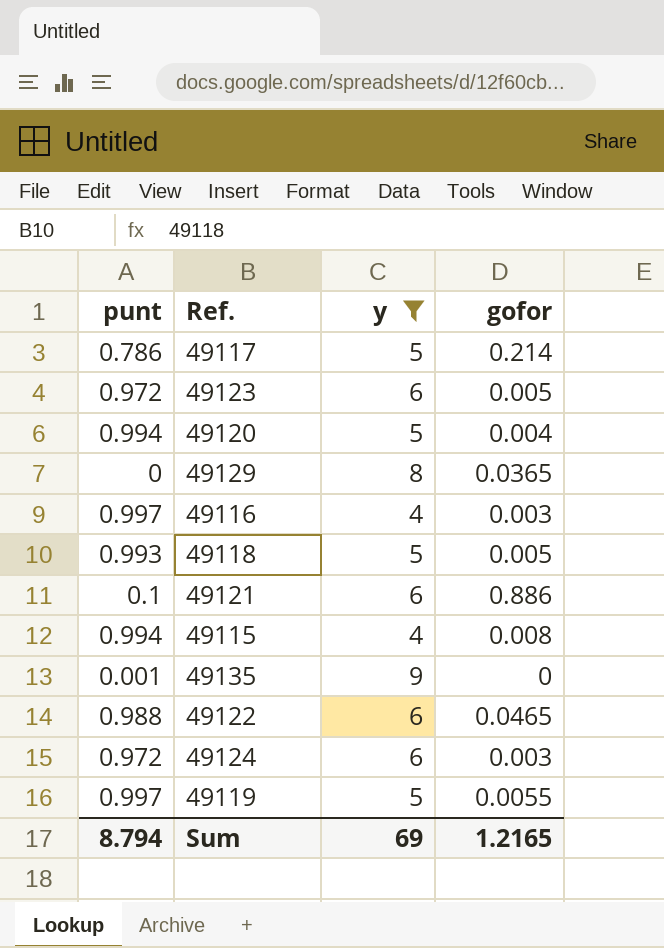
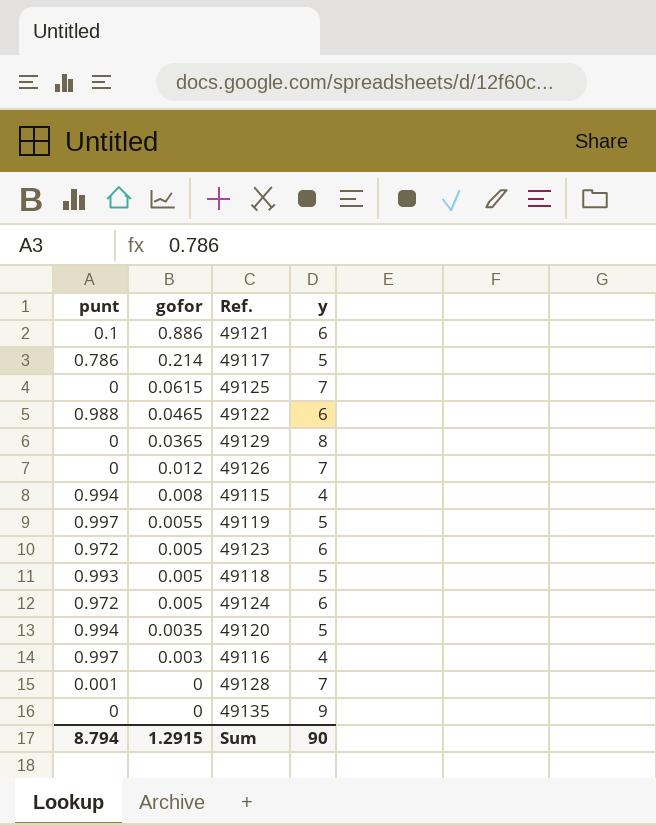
filter: y != 7 -> none
row order: none -> gofor descending
column gofor | position: 4 -> 2
49124 | gofor: 0.003 -> 0.005
49120 | gofor: 0.004 -> 0.0035
49135 | punt: 0.001 -> 0
Sum | gofor: 1.2165 -> 1.2915
Sum | y: 69 -> 90

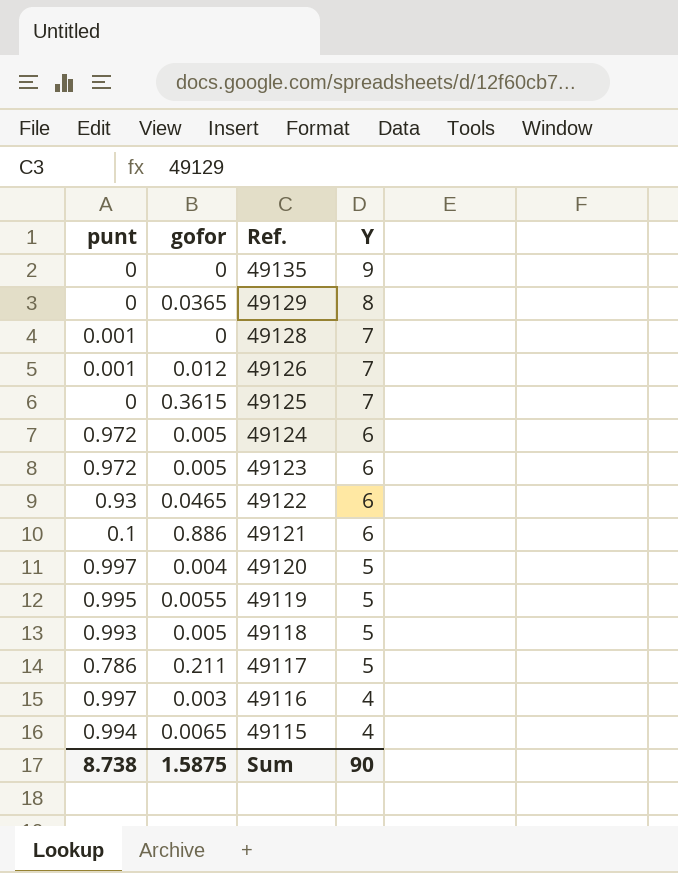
row order: gofor descending -> Ref. descending
column name: y -> Y
49126 | punt: 0 -> 0.001
49125 | gofor: 0.0615 -> 0.3615
49122 | punt: 0.988 -> 0.93
49120 | punt: 0.994 -> 0.997
49120 | gofor: 0.0035 -> 0.004
49119 | punt: 0.997 -> 0.995
49117 | gofor: 0.214 -> 0.211
49115 | gofor: 0.008 -> 0.0065
Sum | punt: 8.794 -> 8.738
Sum | gofor: 1.2915 -> 1.5875

